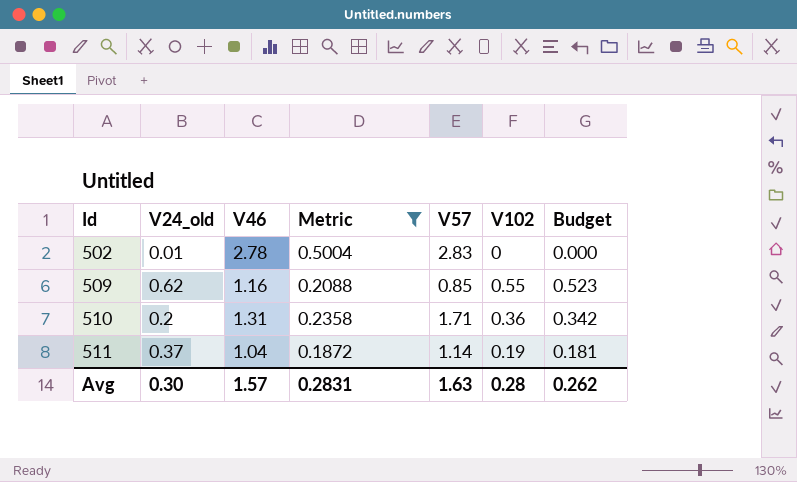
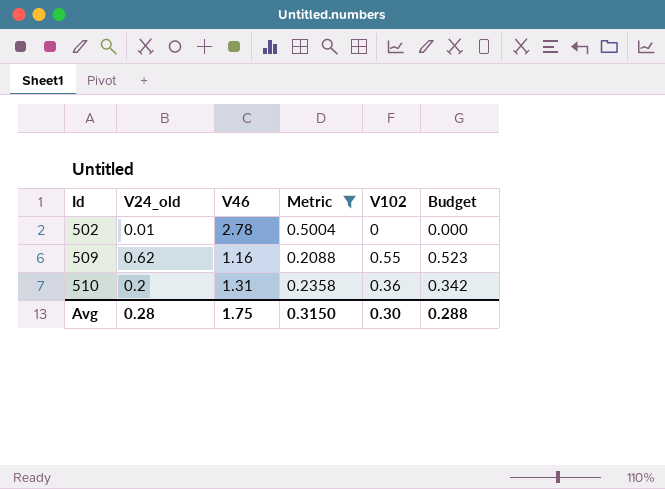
column V57 | position: 5 -> none
row 511: 0.37 | 1.04 | 0.1872 | 1.14 | 0.19 | 0.181 -> none
Avg | V24_old: 0.30 -> 0.28
Avg | V46: 1.57 -> 1.75
Avg | Metric: 0.2831 -> 0.3150
Avg | V102: 0.28 -> 0.30
Avg | Budget: 0.262 -> 0.288

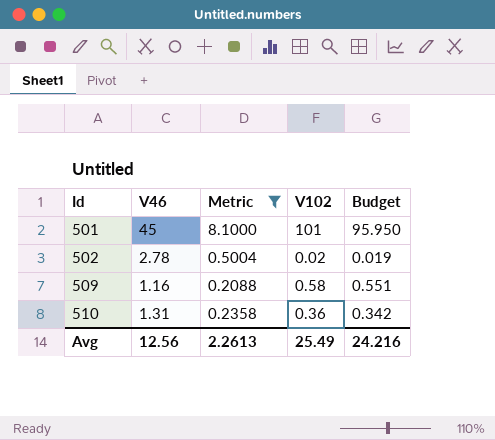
column V24_old | position: 2 -> none
row 501: none -> 45 | 8.1000 | 101 | 95.950
502 | V102: 0 -> 0.02
502 | Budget: 0.000 -> 0.019
509 | V102: 0.55 -> 0.58
509 | Budget: 0.523 -> 0.551
Avg | V46: 1.75 -> 12.56
Avg | Metric: 0.3150 -> 2.2613
Avg | V102: 0.30 -> 25.49
Avg | Budget: 0.288 -> 24.216

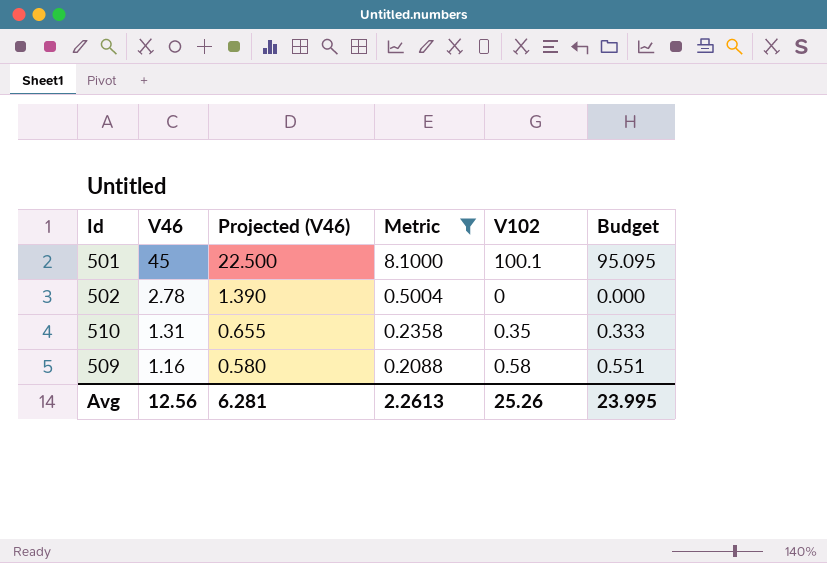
row order: Id ascending -> V46 descending
column Projected (V46) | formula: none -> [V46] * 0.5
501 | V102: 101 -> 100.1
501 | Budget: 95.950 -> 95.095
502 | V102: 0.02 -> 0
502 | Budget: 0.019 -> 0.000
510 | V102: 0.36 -> 0.35
510 | Budget: 0.342 -> 0.333
Avg | V102: 25.49 -> 25.26
Avg | Budget: 24.216 -> 23.995

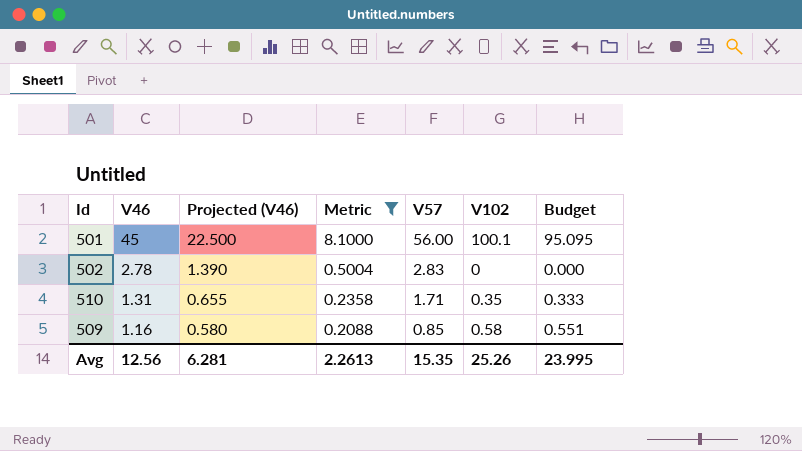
column V57 | position: none -> 5

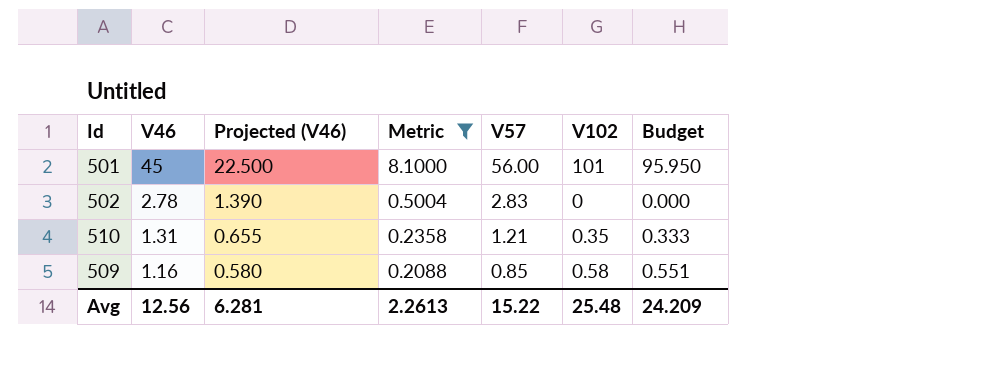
501 | V102: 100.1 -> 101
501 | Budget: 95.095 -> 95.950
510 | V57: 1.71 -> 1.21
Avg | V57: 15.35 -> 15.22
Avg | V102: 25.26 -> 25.48
Avg | Budget: 23.995 -> 24.209

